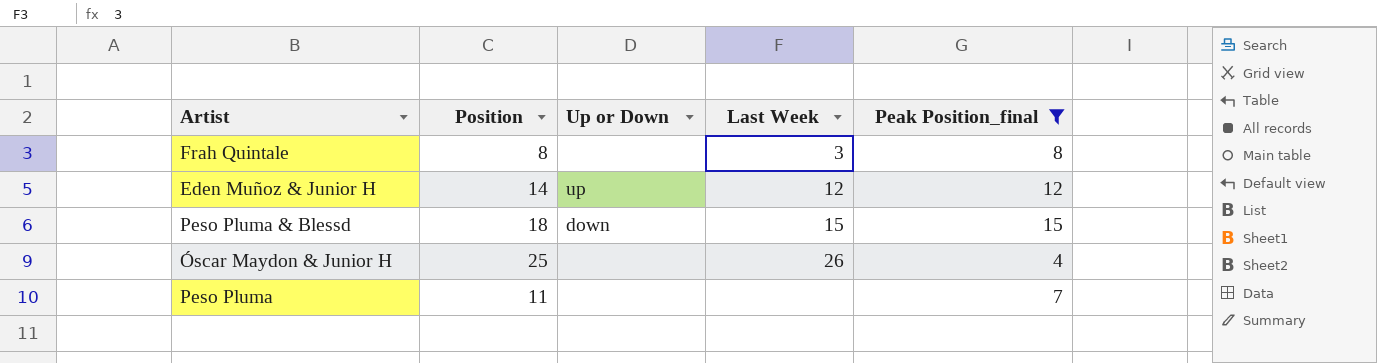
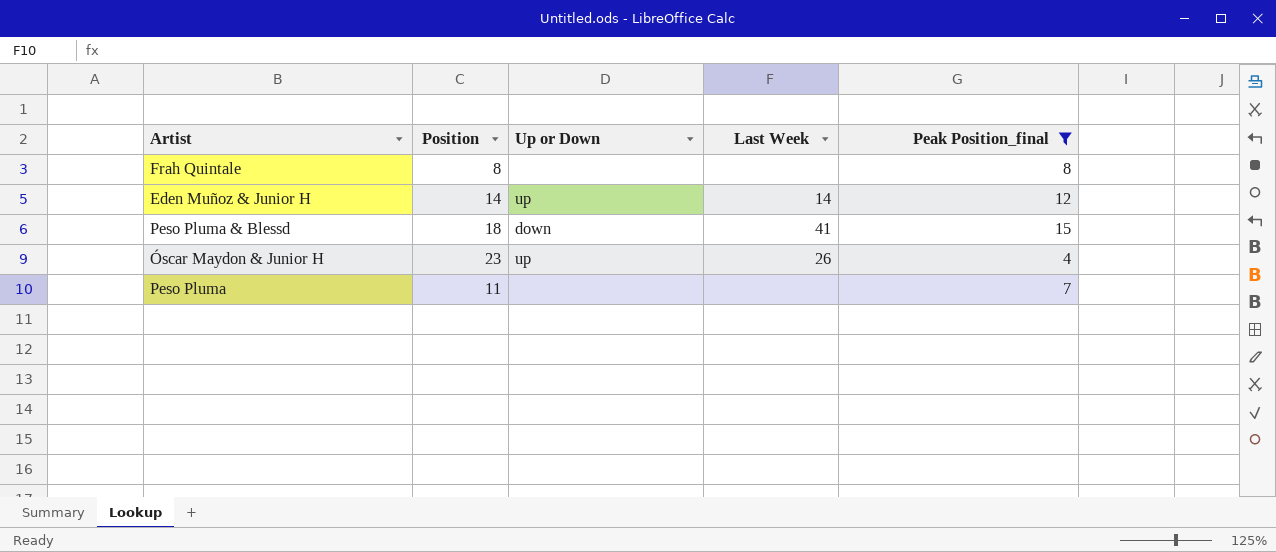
Frah Quintale | Last Week: 3 -> none
Eden Muñoz & Junior H | Last Week: 12 -> 14
Peso Pluma & Blessd | Last Week: 15 -> 41
Óscar Maydon & Junior H | Position: 25 -> 23
Óscar Maydon & Junior H | Up or Down: none -> up

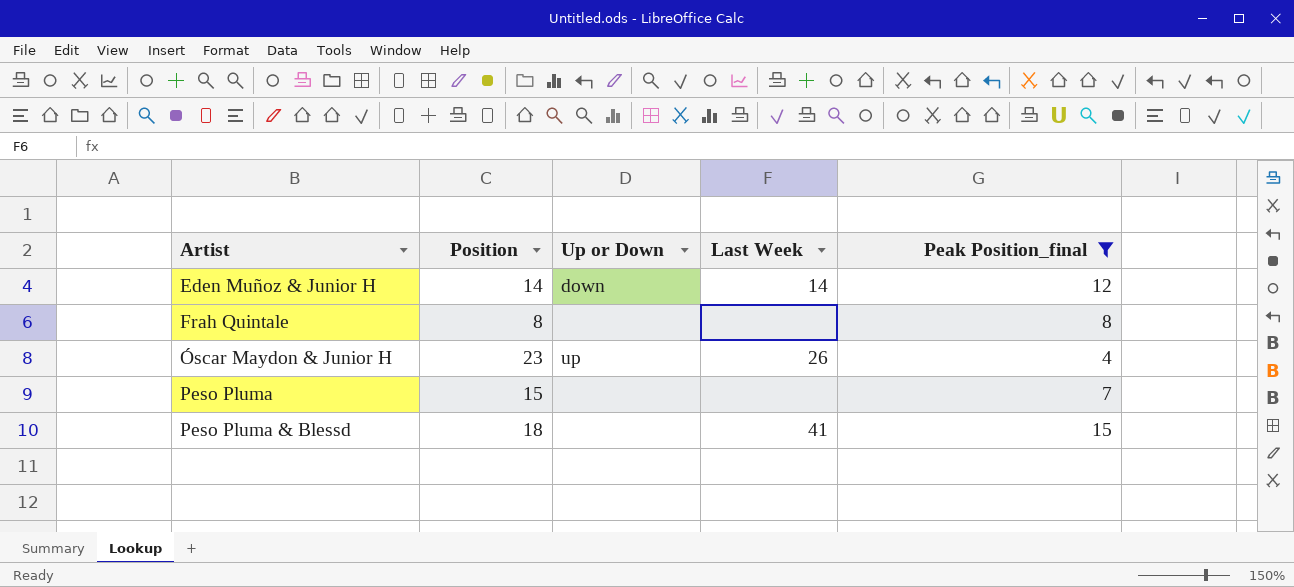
row order: none -> Artist ascending
Eden Muñoz & Junior H | Up or Down: up -> down
Peso Pluma | Position: 11 -> 15
Peso Pluma & Blessd | Up or Down: down -> none

